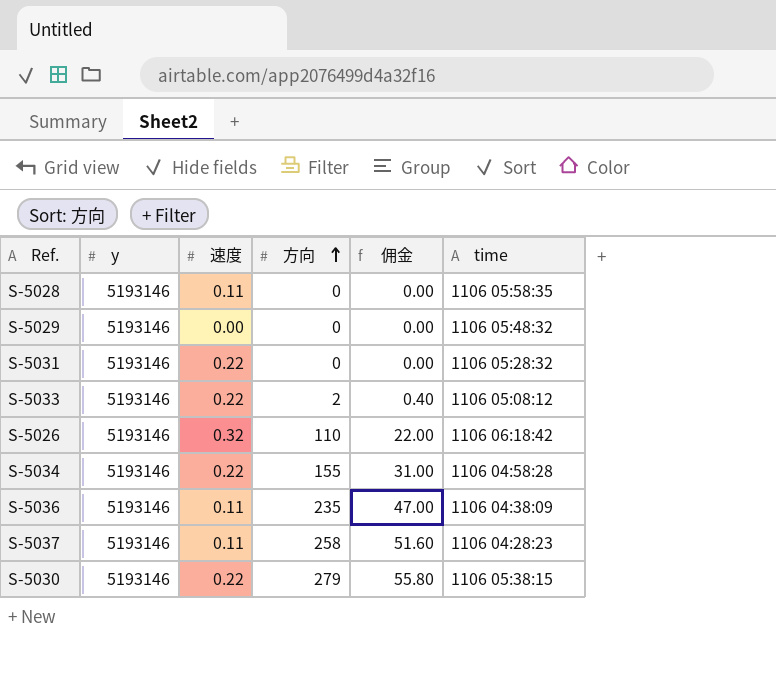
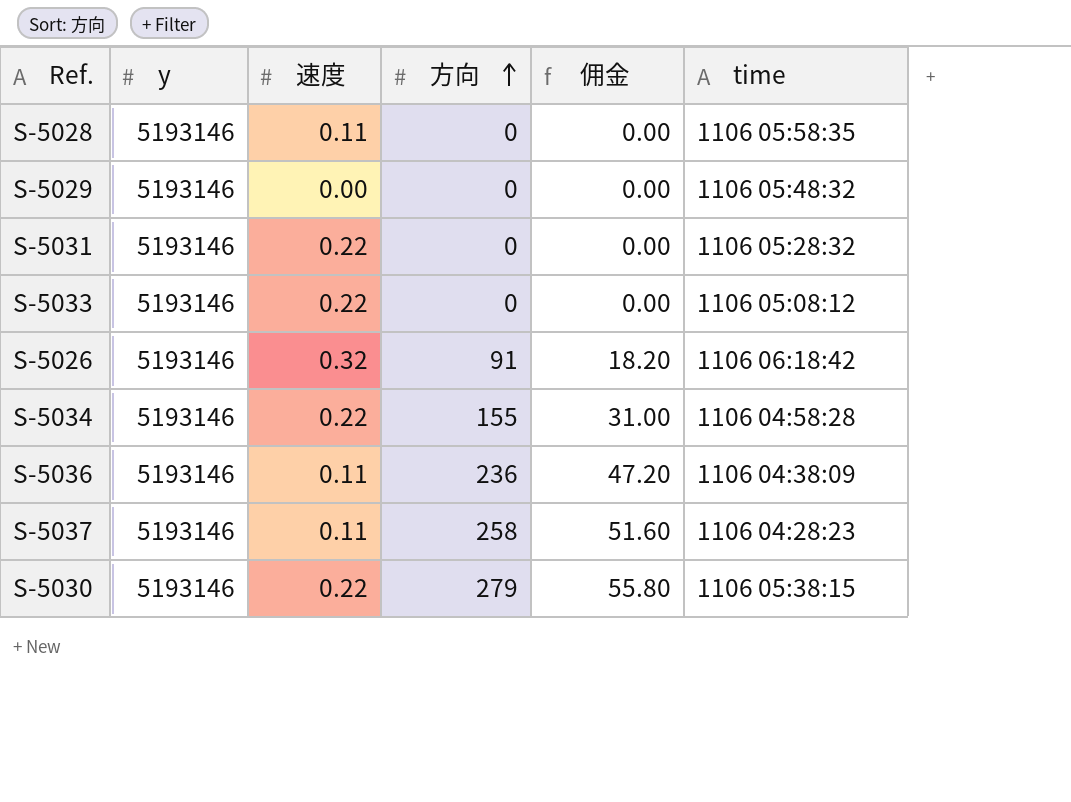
S-5033 | 方向: 2 -> 0
S-5033 | 佣金: 0.40 -> 0.00
S-5026 | 方向: 110 -> 91
S-5026 | 佣金: 22.00 -> 18.20
S-5036 | 方向: 235 -> 236
S-5036 | 佣金: 47.00 -> 47.20

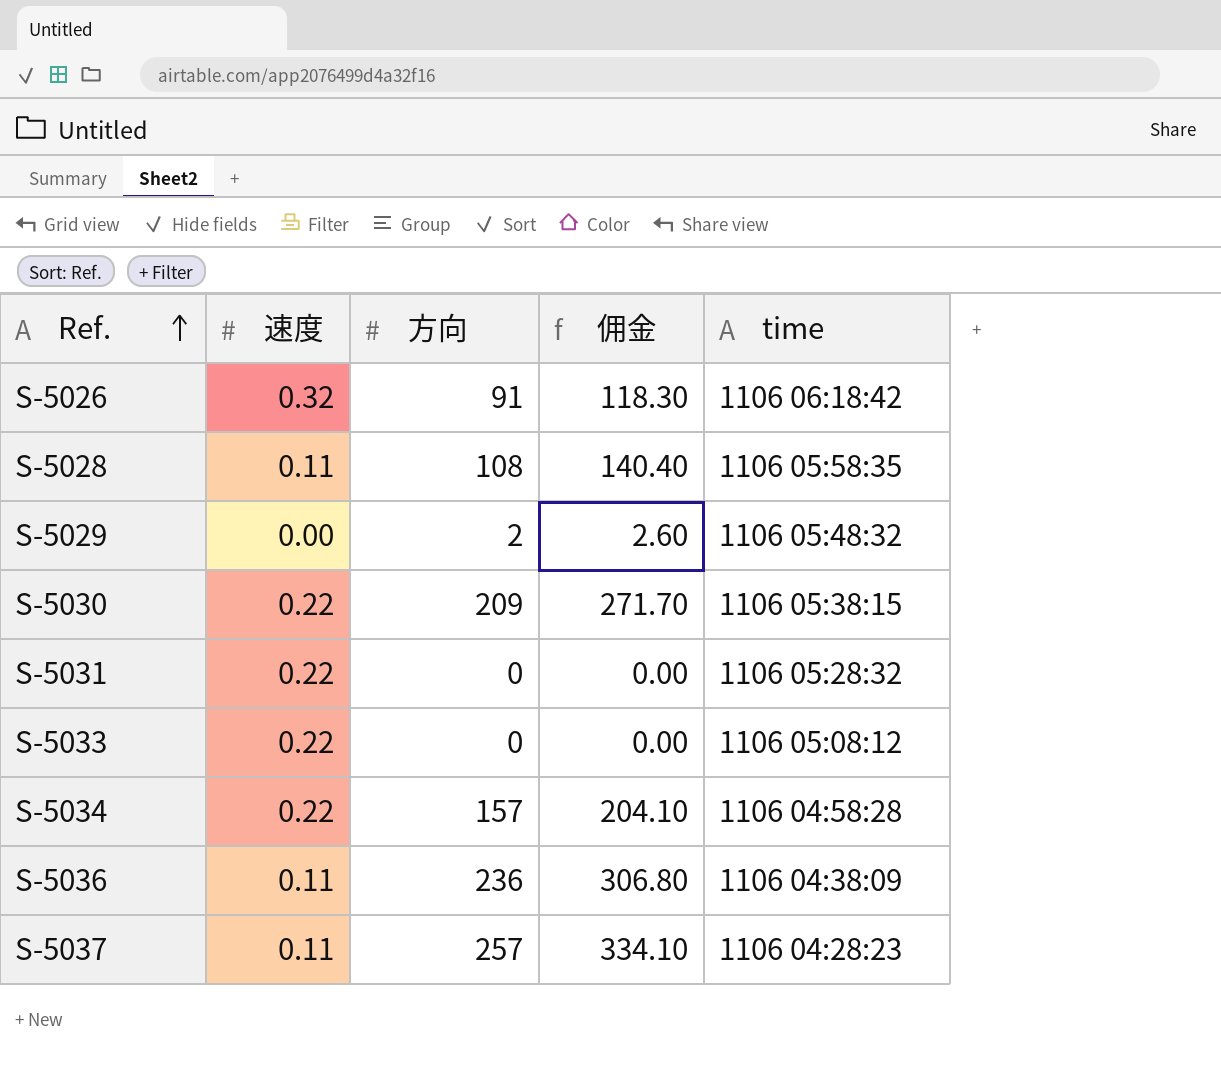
row order: 方向 ascending -> Ref. ascending
column y | position: 2 -> none
column 佣金 | formula: [方向] * 0.2 -> [方向] * 1.3
S-5028 | 方向: 0 -> 108
S-5029 | 方向: 0 -> 2
S-5030 | 方向: 279 -> 209
S-5034 | 方向: 155 -> 157
S-5037 | 方向: 258 -> 257

